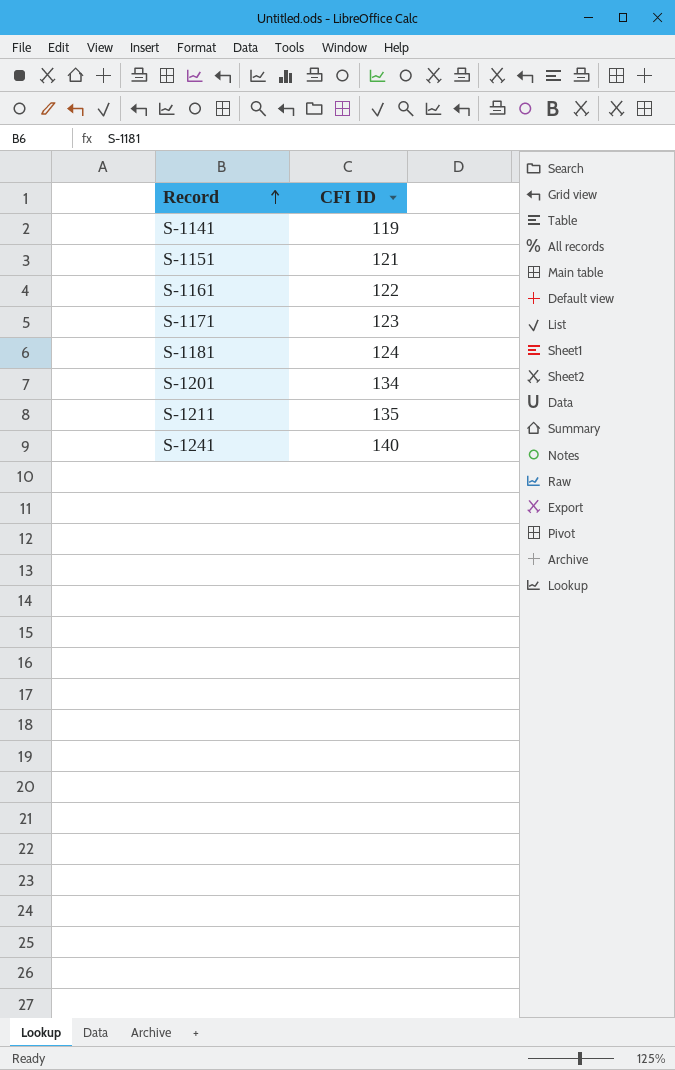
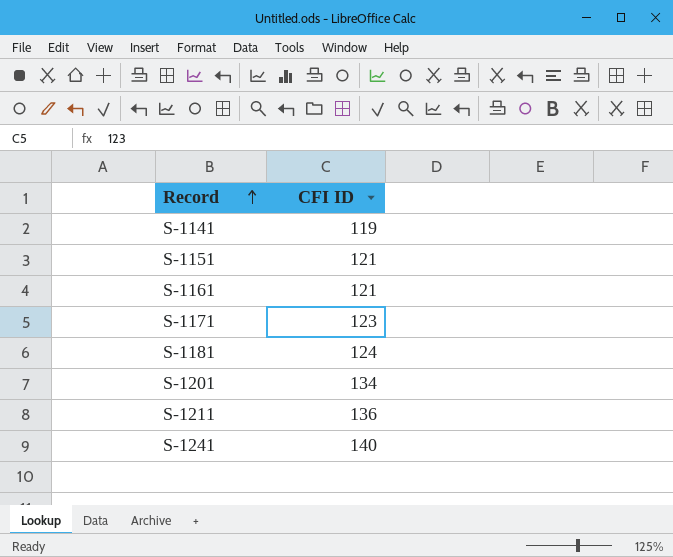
S-1161 | CFI ID: 122 -> 121
S-1211 | CFI ID: 135 -> 136

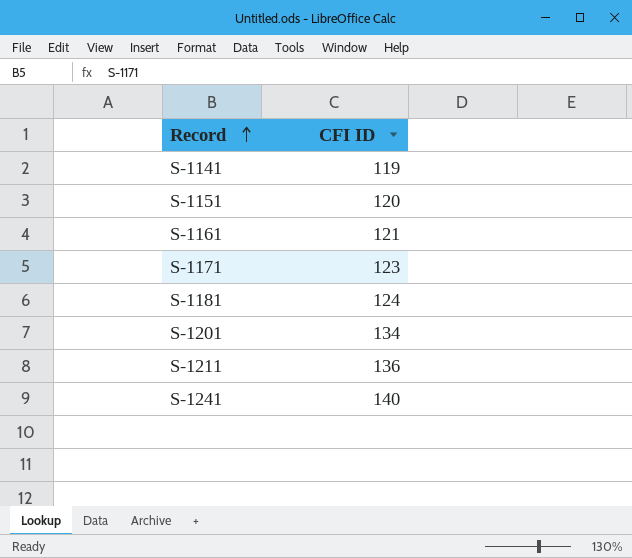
S-1151 | CFI ID: 121 -> 120

